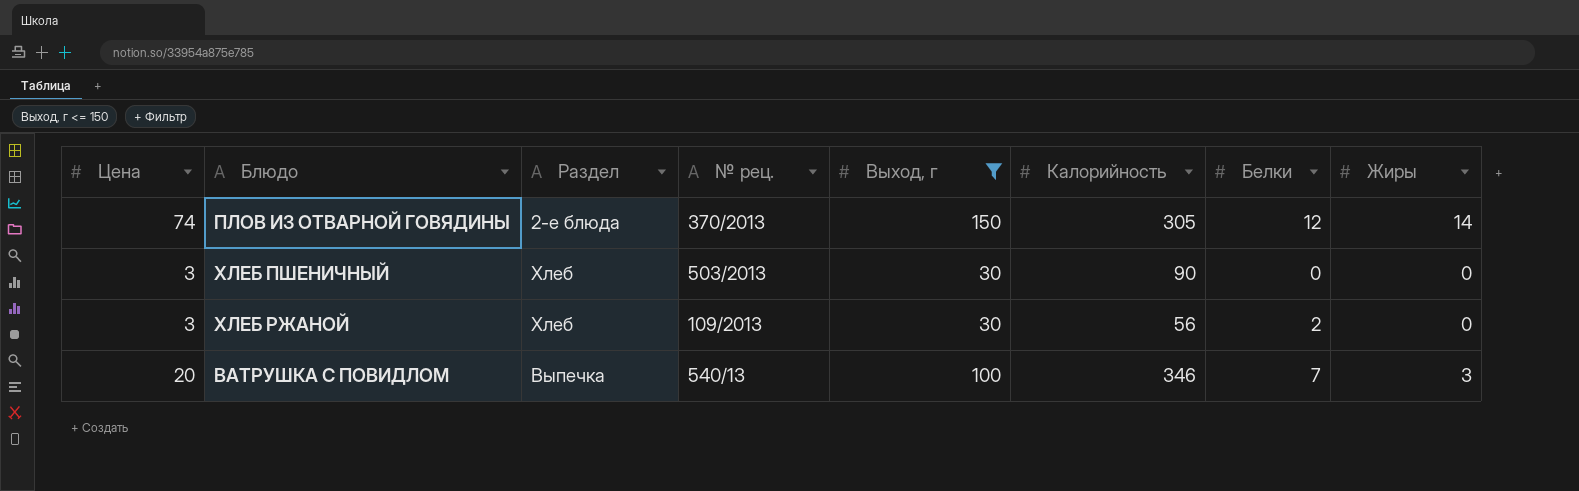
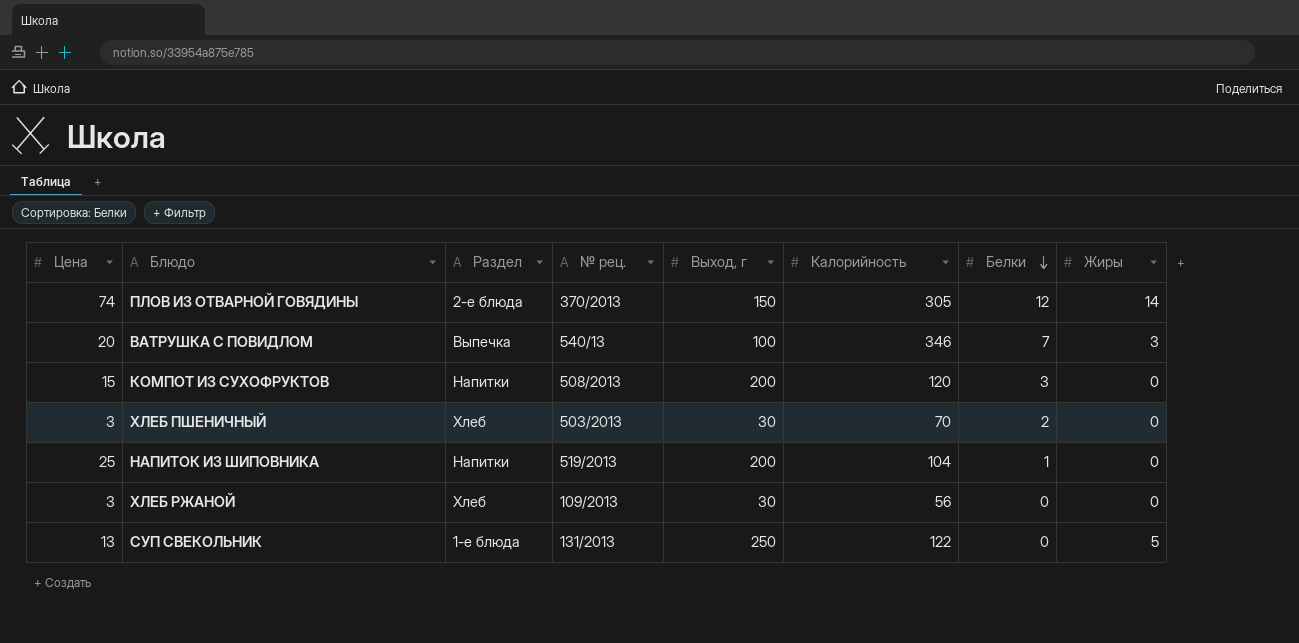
filter: Выход, г <= 150 -> none
row order: none -> Белки descending
ХЛЕБ ПШЕНИЧНЫЙ | Калорийность: 90 -> 70
ХЛЕБ ПШЕНИЧНЫЙ | Белки: 0 -> 2
ХЛЕБ РЖАНОЙ | Белки: 2 -> 0

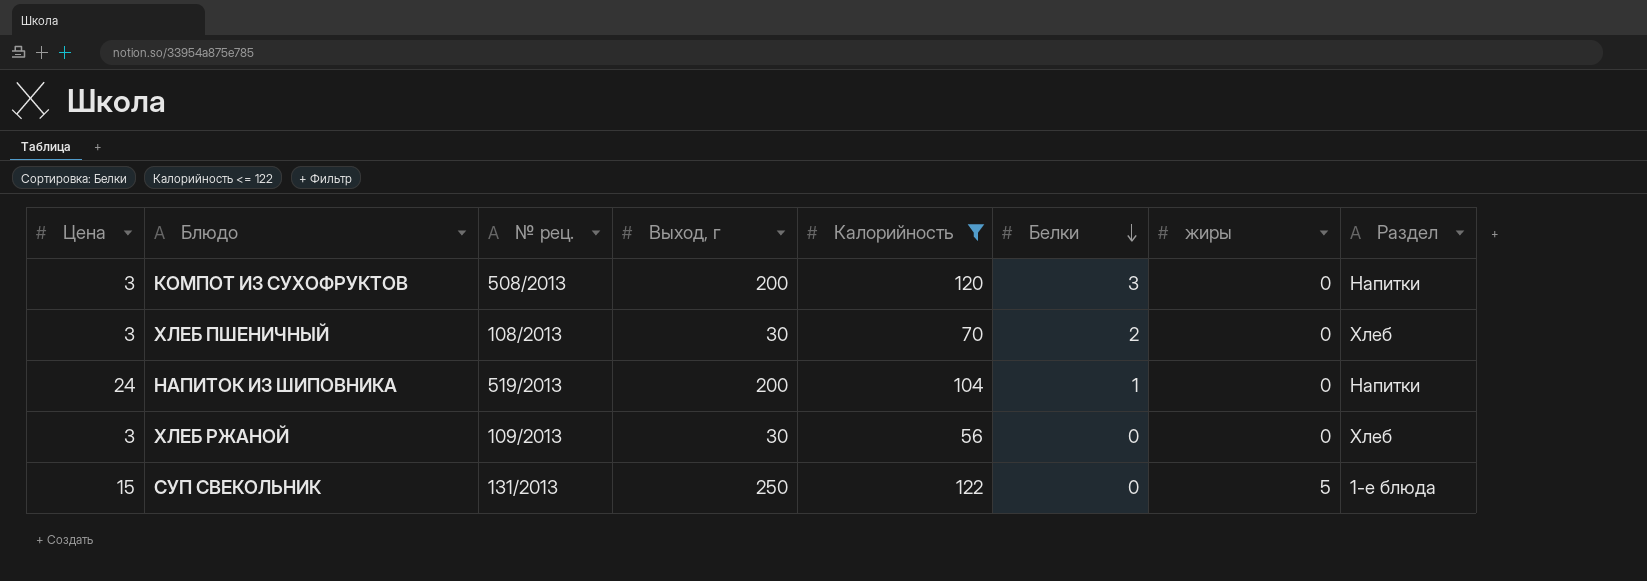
filter: none -> Калорийность <= 122
column name: Жиры -> жиры
column Раздел | position: 3 -> 8
КОМПОТ ИЗ СУХОФРУКТОВ | Цена: 15 -> 3
ХЛЕБ ПШЕНИЧНЫЙ | № рец.: 503/2013 -> 108/2013
НАПИТОК ИЗ ШИПОВНИКА | Цена: 25 -> 24
СУП СВЕКОЛЬНИК | Цена: 13 -> 15

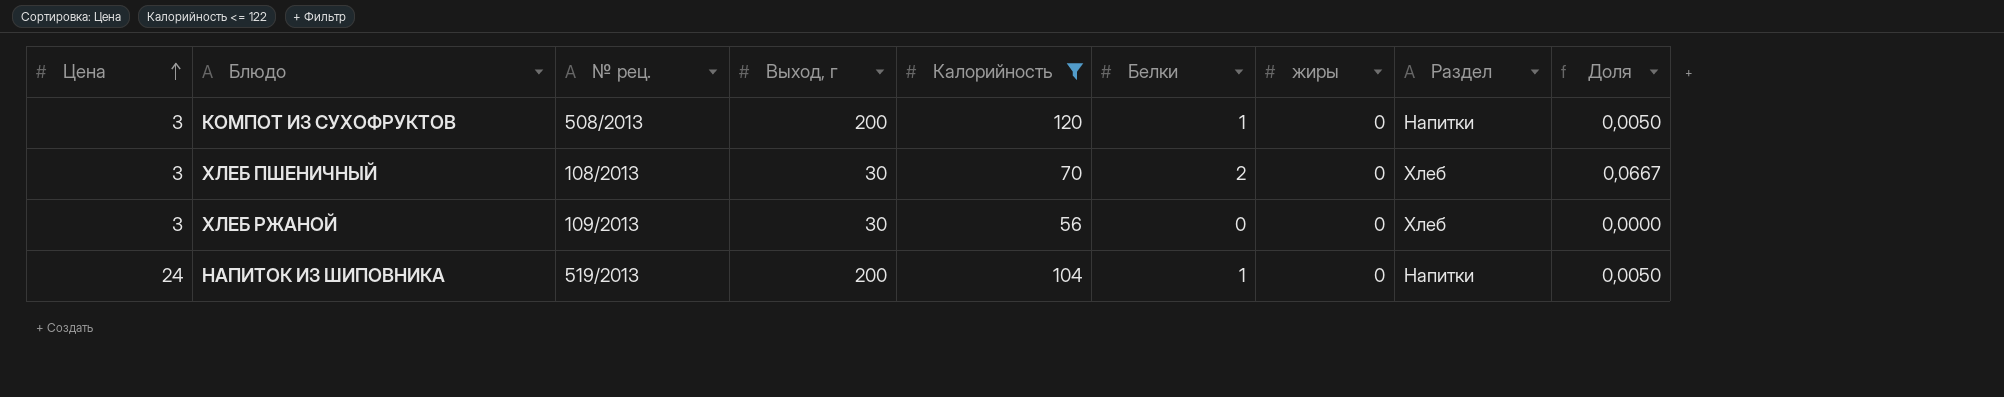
row order: Белки descending -> Цена ascending
column Доля | formula: none -> [Белки] / [Выход, г]
row СУП СВЕКОЛЬНИК: 15 | 131/2013 | 250 | 122 | 0 | 5 | 1-е блюда -> none
КОМПОТ ИЗ СУХОФРУКТОВ | Белки: 3 -> 1

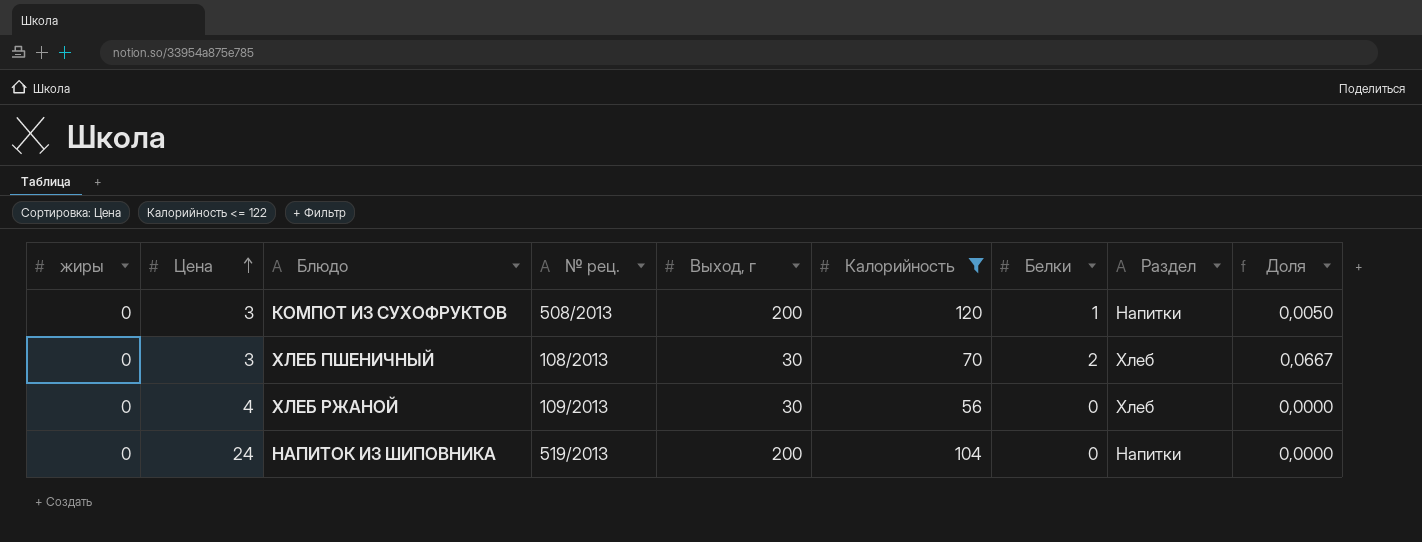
column жиры | position: 7 -> 1
ХЛЕБ РЖАНОЙ | Цена: 3 -> 4
НАПИТОК ИЗ ШИПОВНИКА | Белки: 1 -> 0
НАПИТОК ИЗ ШИПОВНИКА | Доля: 0,0050 -> 0,0000

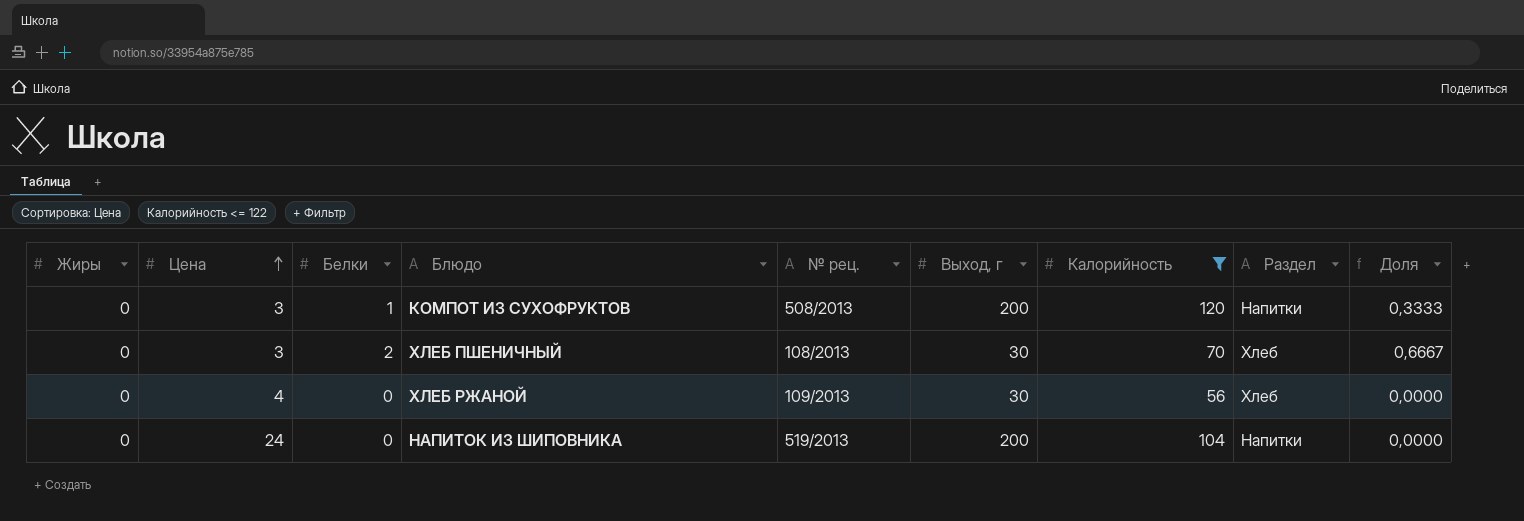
column name: жиры -> Жиры
column Белки | position: 7 -> 3
column Доля | formula: [Белки] / [Выход, г] -> [Белки] / [Цена]

